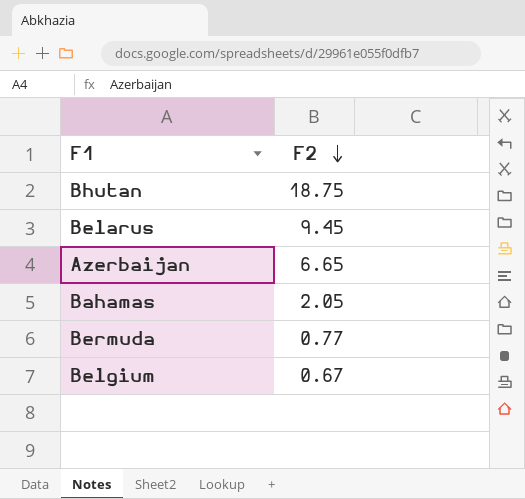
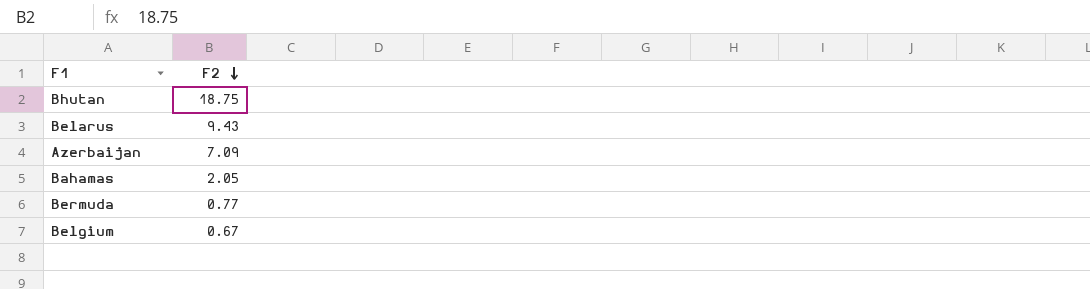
Belarus | F2: 9.45 -> 9.43
Azerbaijan | F2: 6.65 -> 7.09

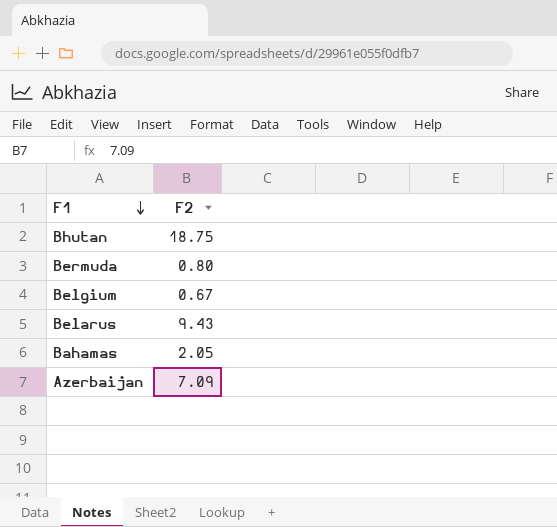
row order: F2 descending -> F1 descending
Bermuda | F2: 0.77 -> 0.80

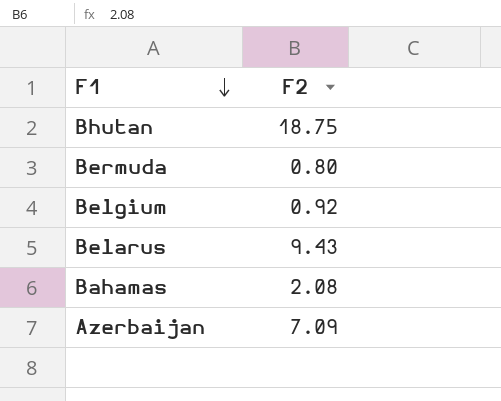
Belgium | F2: 0.67 -> 0.92
Bahamas | F2: 2.05 -> 2.08

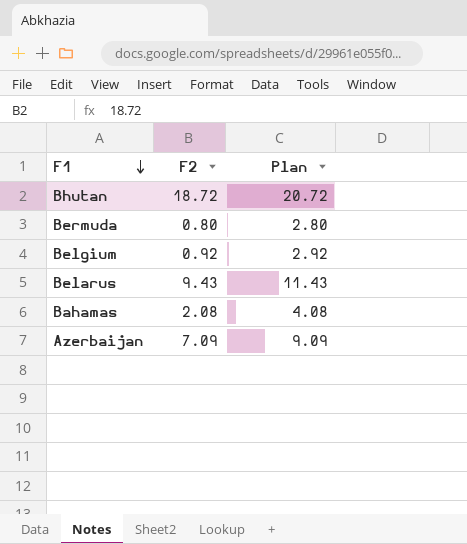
column Plan | formula: none -> [F2] + 2
Bhutan | F2: 18.75 -> 18.72

